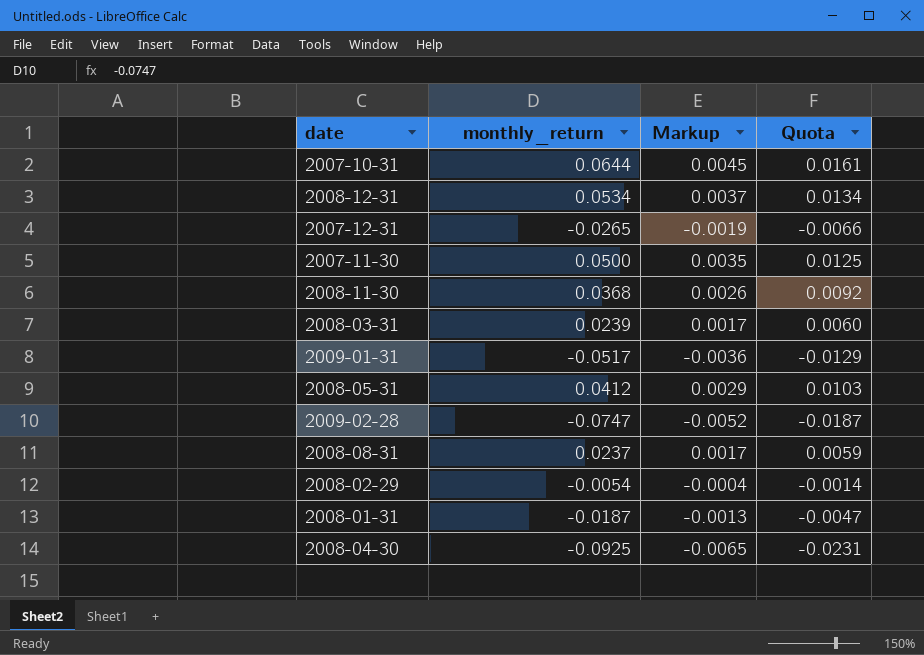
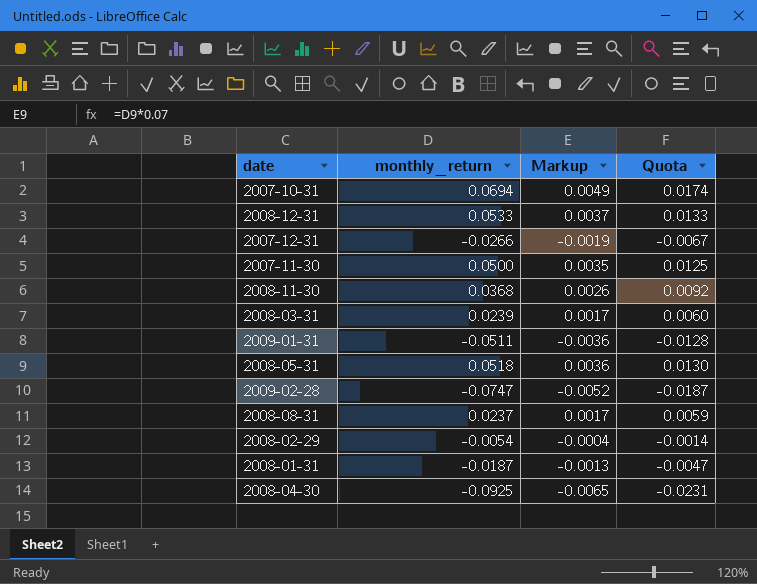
2007-10-31 | monthly_return: 0.0644 -> 0.0694
2007-10-31 | Markup: 0.0045 -> 0.0049
2007-10-31 | Quota: 0.0161 -> 0.0174
2008-12-31 | monthly_return: 0.0534 -> 0.0533
2008-12-31 | Quota: 0.0134 -> 0.0133
2007-12-31 | monthly_return: -0.0265 -> -0.0266
2007-12-31 | Quota: -0.0066 -> -0.0067
2009-01-31 | monthly_return: -0.0517 -> -0.0511
2009-01-31 | Quota: -0.0129 -> -0.0128
2008-05-31 | monthly_return: 0.0412 -> 0.0518
2008-05-31 | Markup: 0.0029 -> 0.0036
2008-05-31 | Quota: 0.0103 -> 0.0130

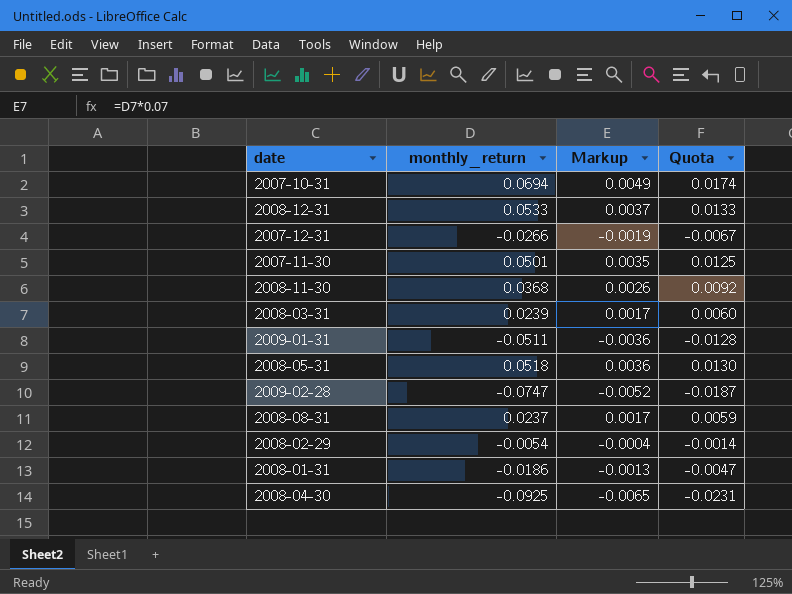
2007-11-30 | monthly_return: 0.0500 -> 0.0501
2008-01-31 | monthly_return: -0.0187 -> -0.0186

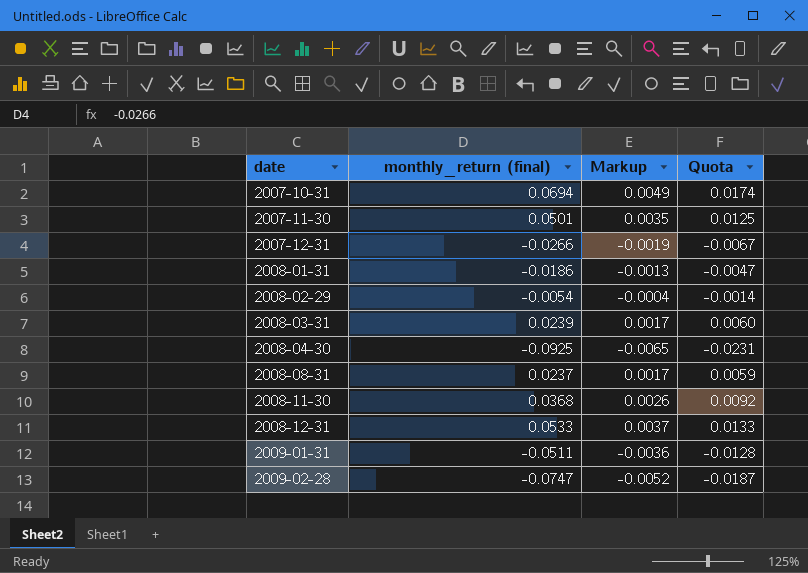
row order: none -> date ascending
column name: monthly_return -> monthly_return (final)
row 2008-05-31: 0.0518 | 0.0036 | 0.0130 -> none

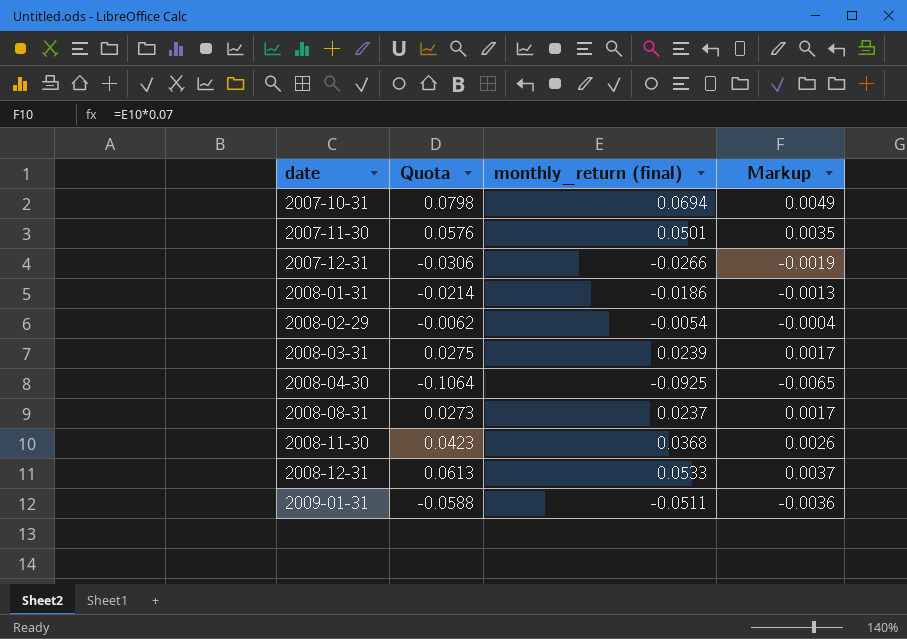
column Quota | formula: [monthly_return (final)] * 0.25 -> [monthly_return (final)] * 1.15
column Quota | position: 4 -> 2
row 2009-02-28: -0.0747 | -0.0052 | -0.0187 -> none

